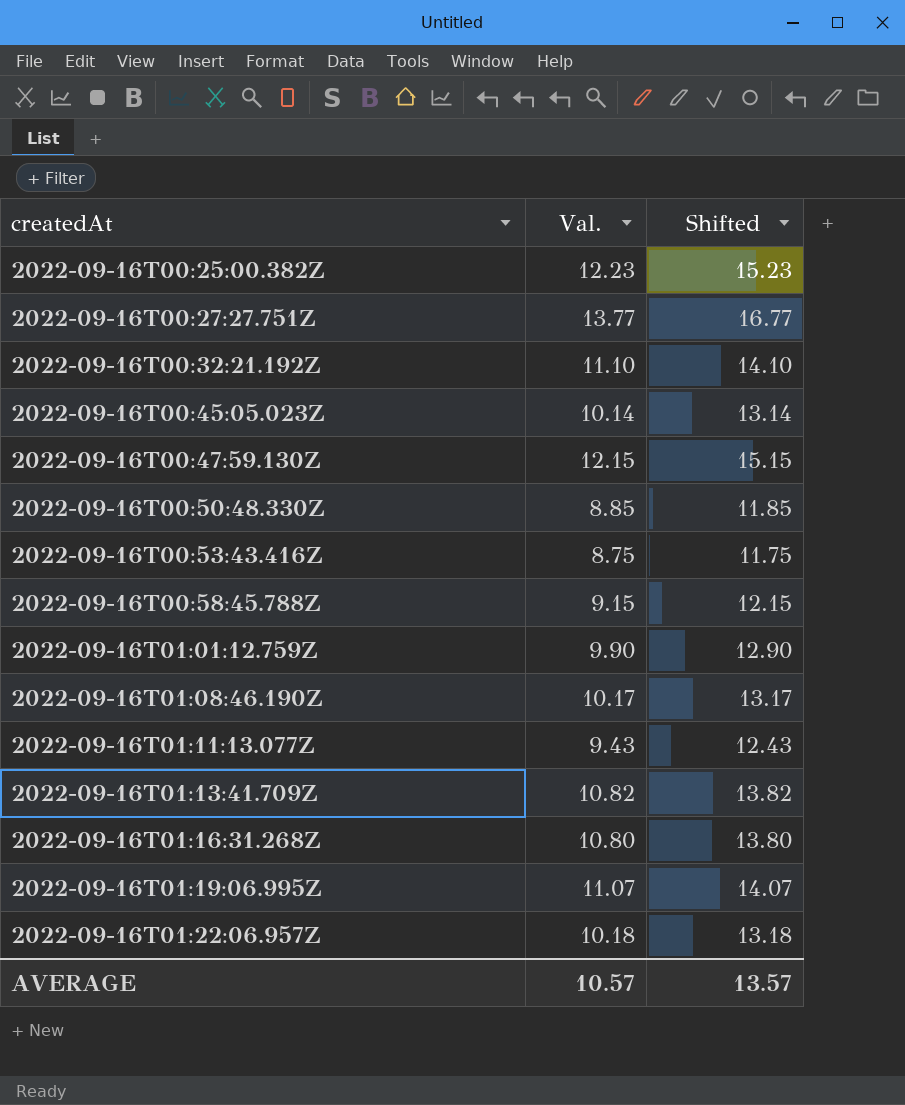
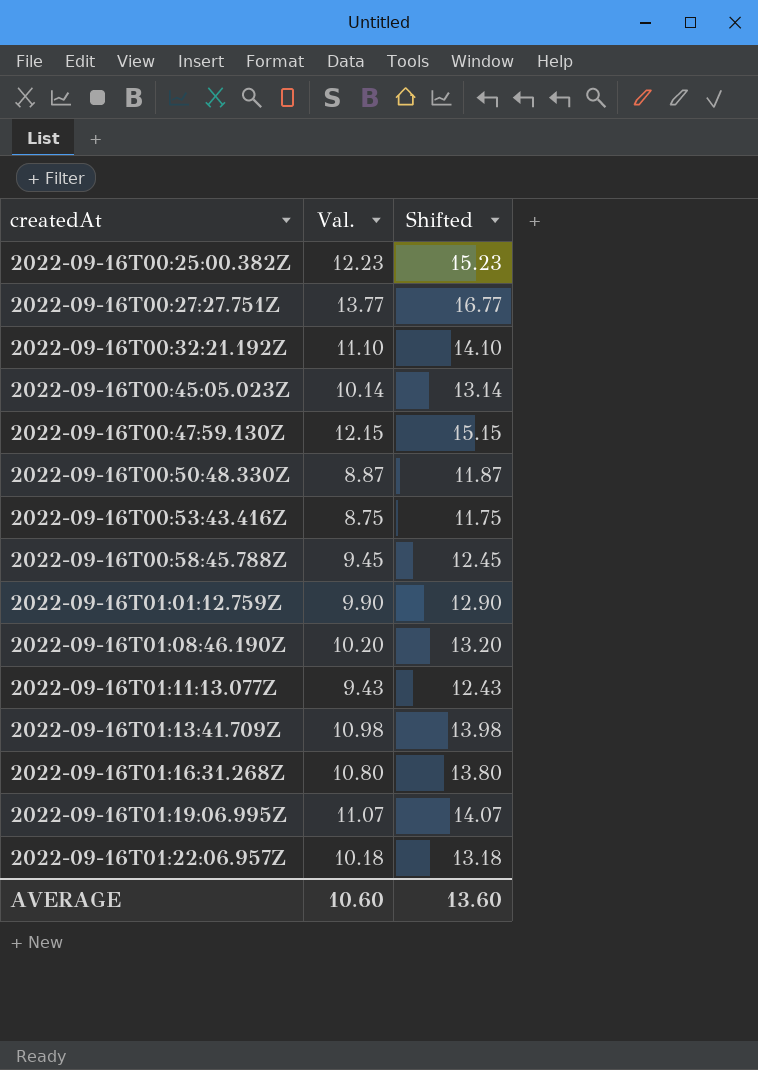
2022-09-16T00:50:48.330Z | Val.: 8.85 -> 8.87
2022-09-16T00:50:48.330Z | Shifted: 11.85 -> 11.87
2022-09-16T00:58:45.788Z | Val.: 9.15 -> 9.45
2022-09-16T00:58:45.788Z | Shifted: 12.15 -> 12.45
2022-09-16T01:08:46.190Z | Val.: 10.17 -> 10.20
2022-09-16T01:08:46.190Z | Shifted: 13.17 -> 13.20
2022-09-16T01:13:41.709Z | Val.: 10.82 -> 10.98
2022-09-16T01:13:41.709Z | Shifted: 13.82 -> 13.98
AVERAGE | Val.: 10.57 -> 10.60
AVERAGE | Shifted: 13.57 -> 13.60

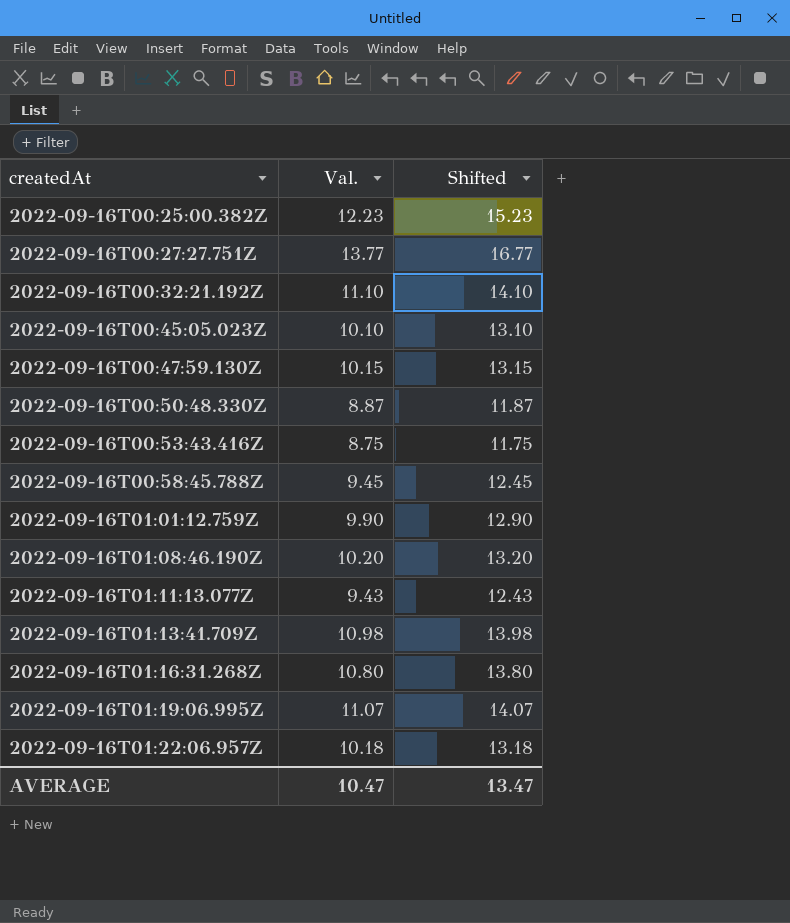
2022-09-16T00:45:05.023Z | Val.: 10.14 -> 10.10
2022-09-16T00:45:05.023Z | Shifted: 13.14 -> 13.10
2022-09-16T00:47:59.130Z | Val.: 12.15 -> 10.15
2022-09-16T00:47:59.130Z | Shifted: 15.15 -> 13.15
AVERAGE | Val.: 10.60 -> 10.47
AVERAGE | Shifted: 13.60 -> 13.47

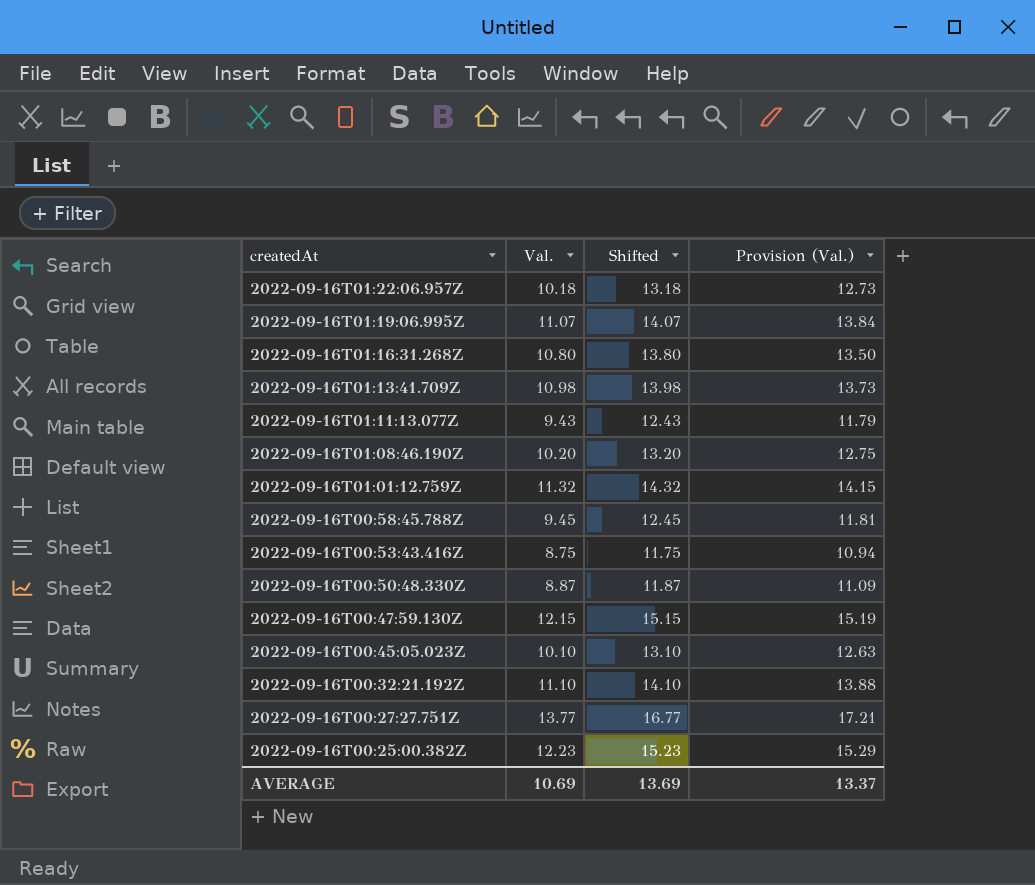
row order: createdAt ascending -> createdAt descending
column Provision (Val.) | formula: none -> [Val.] * 1.25
2022-09-16T01:01:12.759Z | Val.: 9.90 -> 11.32
2022-09-16T01:01:12.759Z | Shifted: 12.90 -> 14.32
2022-09-16T00:47:59.130Z | Val.: 10.15 -> 12.15
2022-09-16T00:47:59.130Z | Shifted: 13.15 -> 15.15
AVERAGE | Val.: 10.47 -> 10.69
AVERAGE | Shifted: 13.47 -> 13.69

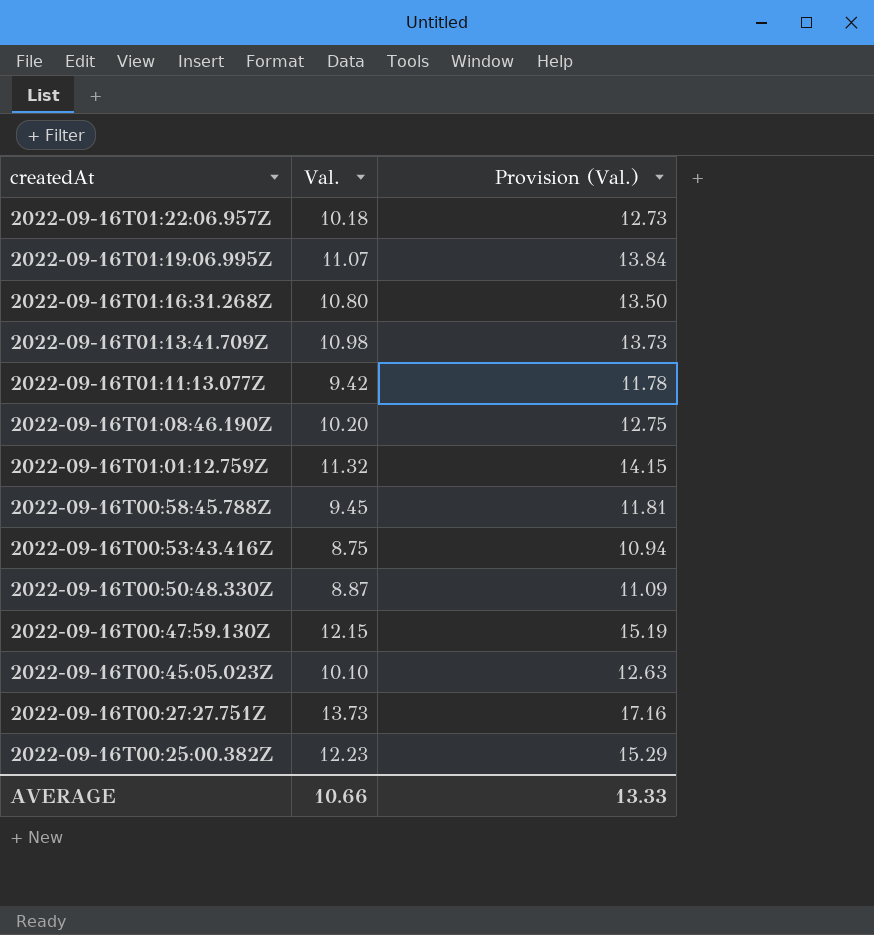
column Shifted | formula: [Val.] + 3 -> none
row 2022-09-16T00:32:21.192Z: 11.10 | 14.10 | 13.88 -> none
2022-09-16T01:11:13.077Z | Val.: 9.43 -> 9.42
2022-09-16T01:11:13.077Z | Provision (Val.): 11.79 -> 11.78
2022-09-16T00:27:27.751Z | Val.: 13.77 -> 13.73
2022-09-16T00:27:27.751Z | Provision (Val.): 17.21 -> 17.16
AVERAGE | Val.: 10.69 -> 10.66
AVERAGE | Provision (Val.): 13.37 -> 13.33

